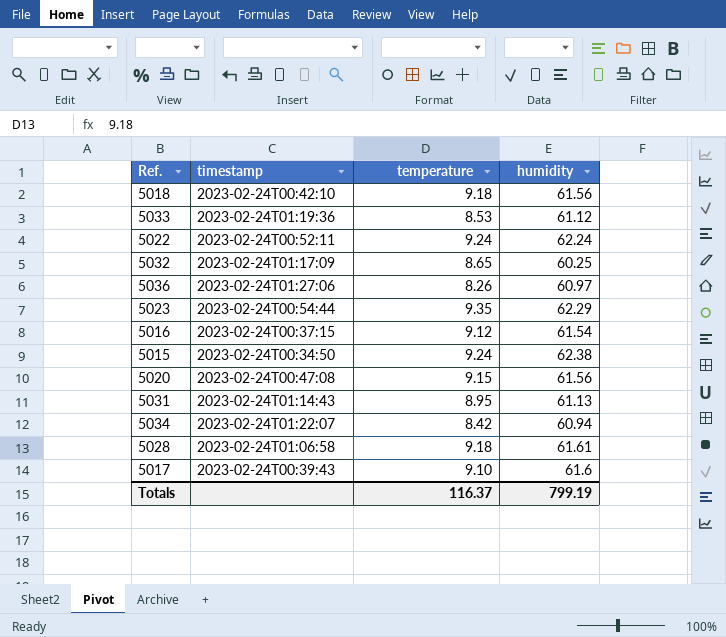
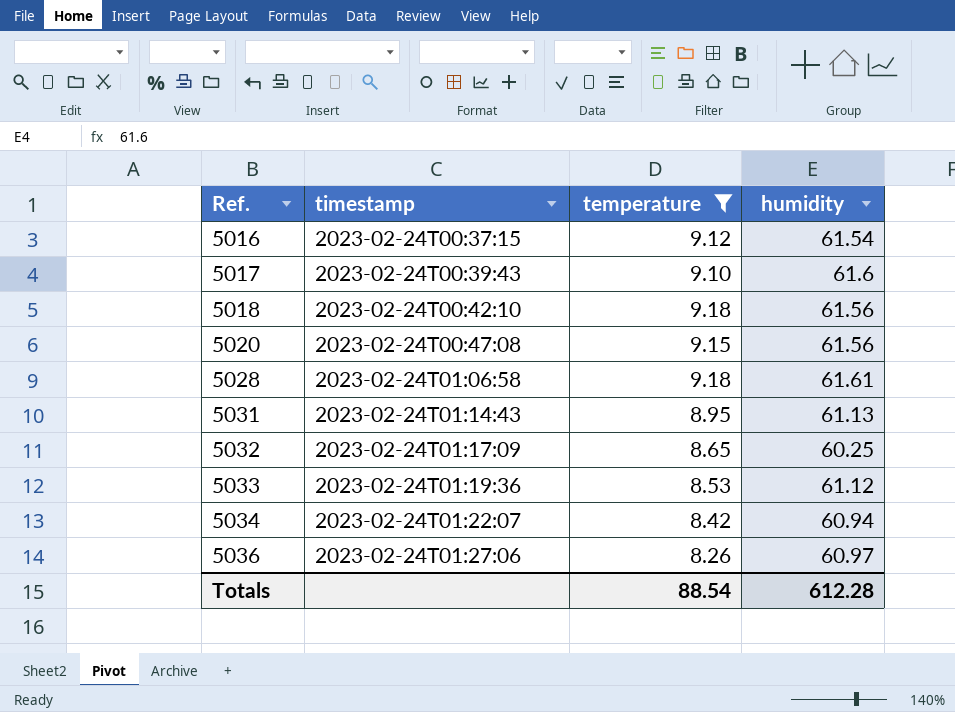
filter: none -> temperature <= 9.18
row order: none -> Ref. ascending
Totals | temperature: 116.37 -> 88.54
Totals | humidity: 799.19 -> 612.28

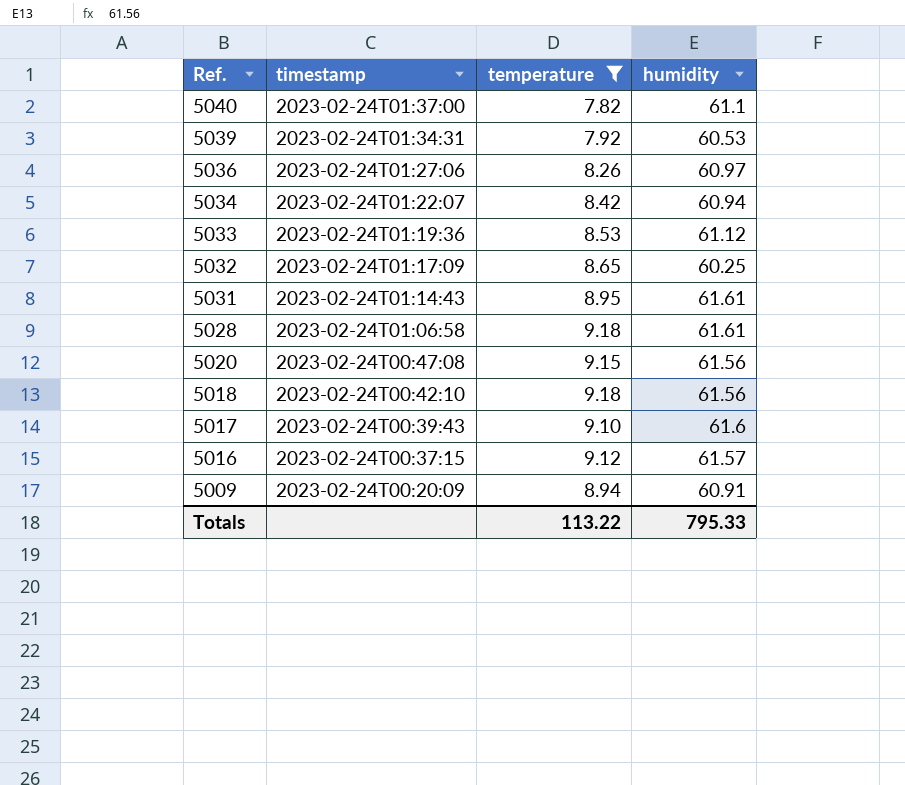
row order: Ref. ascending -> Ref. descending
row 5040: none -> 2023-02-24T01:37:00 | 7.82 | 61.1
row 5039: none -> 2023-02-24T01:34:31 | 7.92 | 60.53
5031 | humidity: 61.13 -> 61.61
5016 | humidity: 61.54 -> 61.57
row 5009: none -> 2023-02-24T00:20:09 | 8.94 | 60.91
Totals | temperature: 88.54 -> 113.22
Totals | humidity: 612.28 -> 795.33

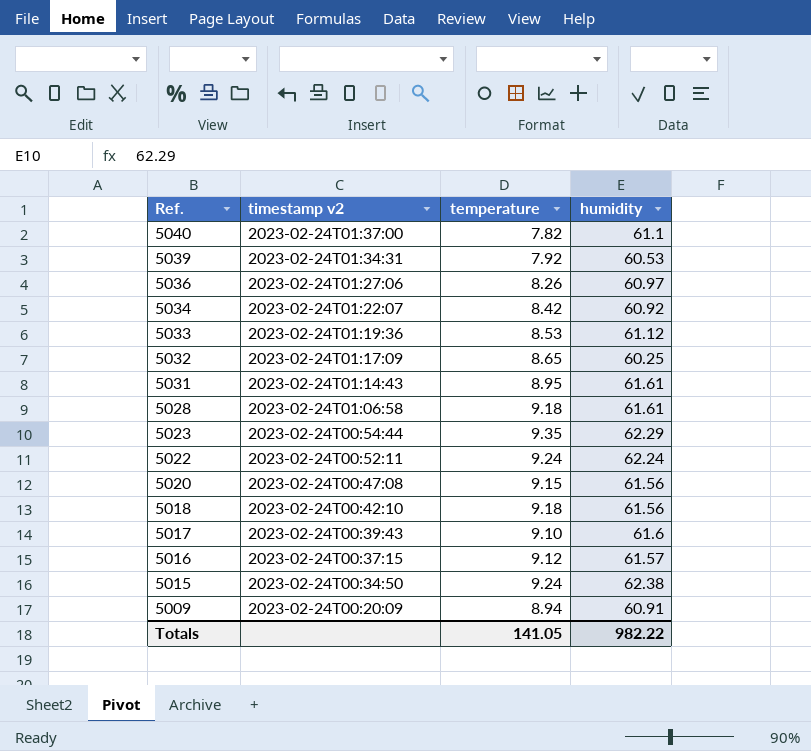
filter: temperature <= 9.18 -> none
column name: timestamp -> timestamp v2
5034 | humidity: 60.94 -> 60.92
Totals | temperature: 113.22 -> 141.05
Totals | humidity: 795.33 -> 982.22

